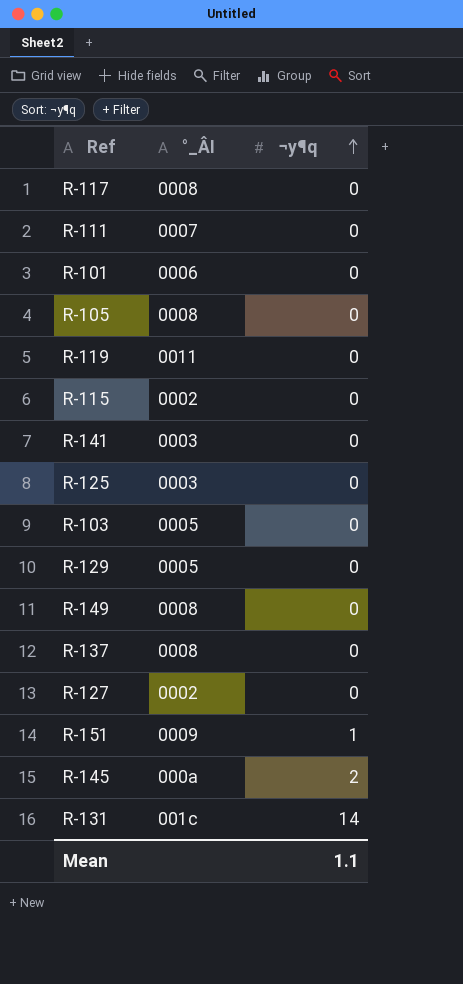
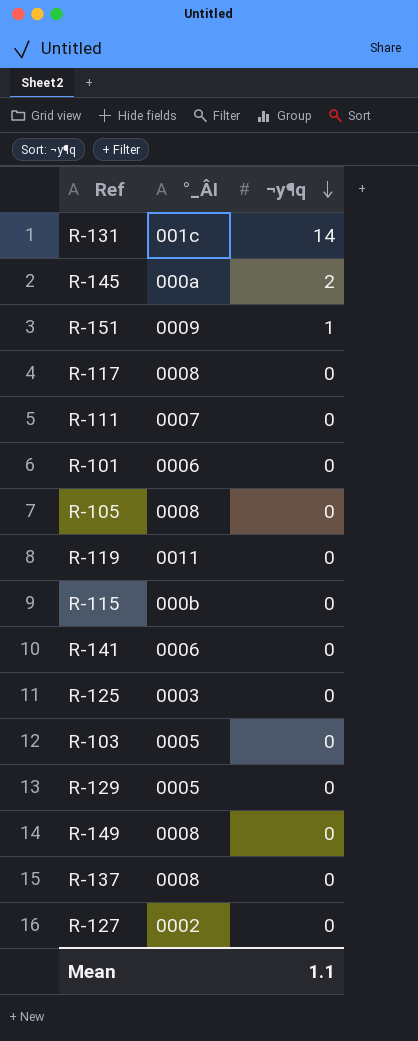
row order: ¬y¶q ascending -> ¬y¶q descending
R-115 | °_ÂI: 0002 -> 000b
R-141 | °_ÂI: 0003 -> 0006

